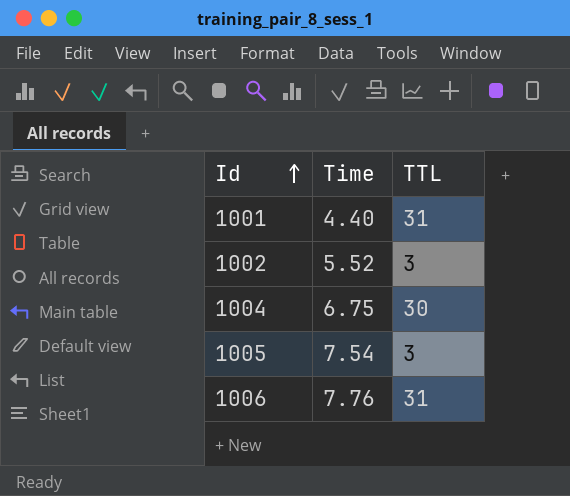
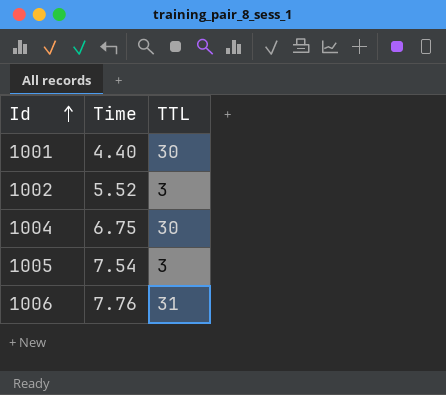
1001 | TTL: 31 -> 30

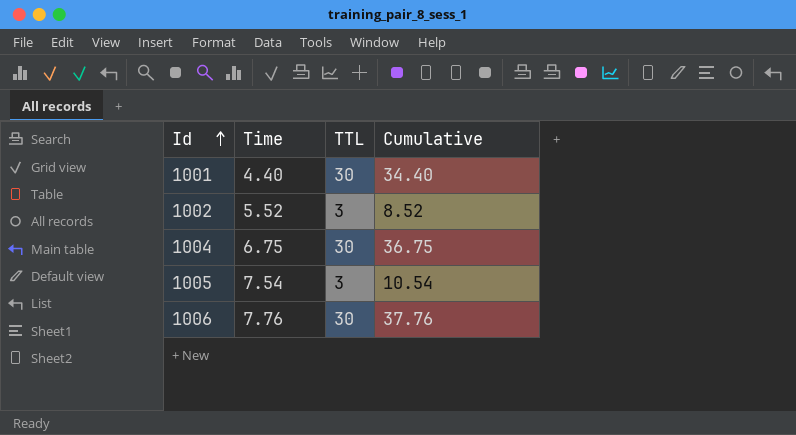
column Cumulative | formula: none -> [Time] + [TTL]
1006 | TTL: 31 -> 30

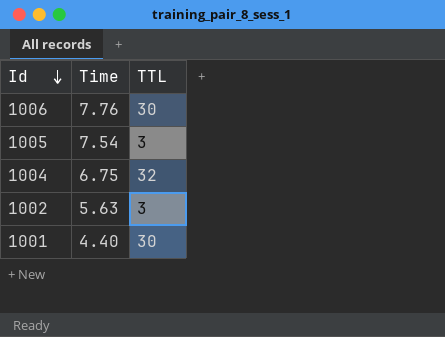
row order: Id ascending -> Id descending
column Cumulative | formula: [Time] + [TTL] -> none
1004 | TTL: 30 -> 32
1002 | Time: 5.52 -> 5.63

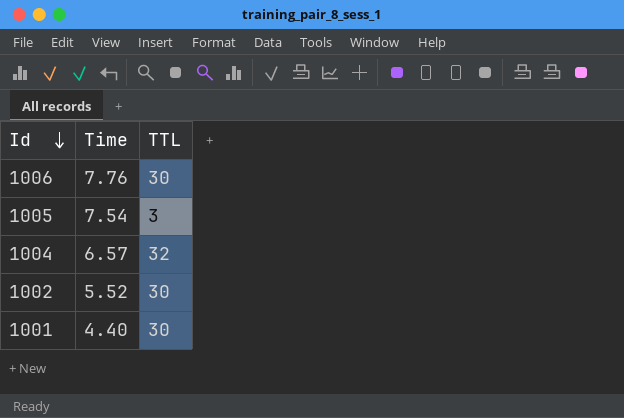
1004 | Time: 6.75 -> 6.57
1002 | Time: 5.63 -> 5.52
1002 | TTL: 3 -> 30

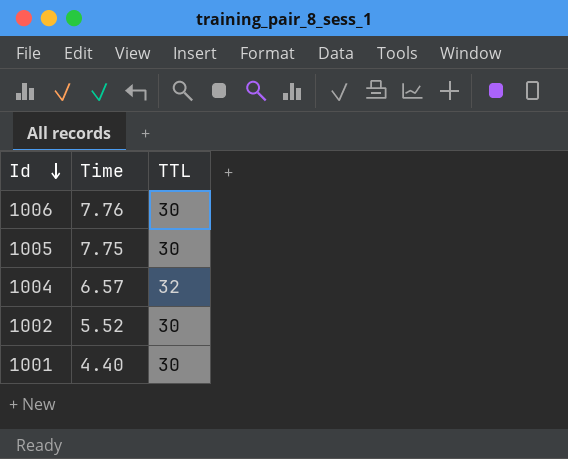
1005 | Time: 7.54 -> 7.75
1005 | TTL: 3 -> 30

